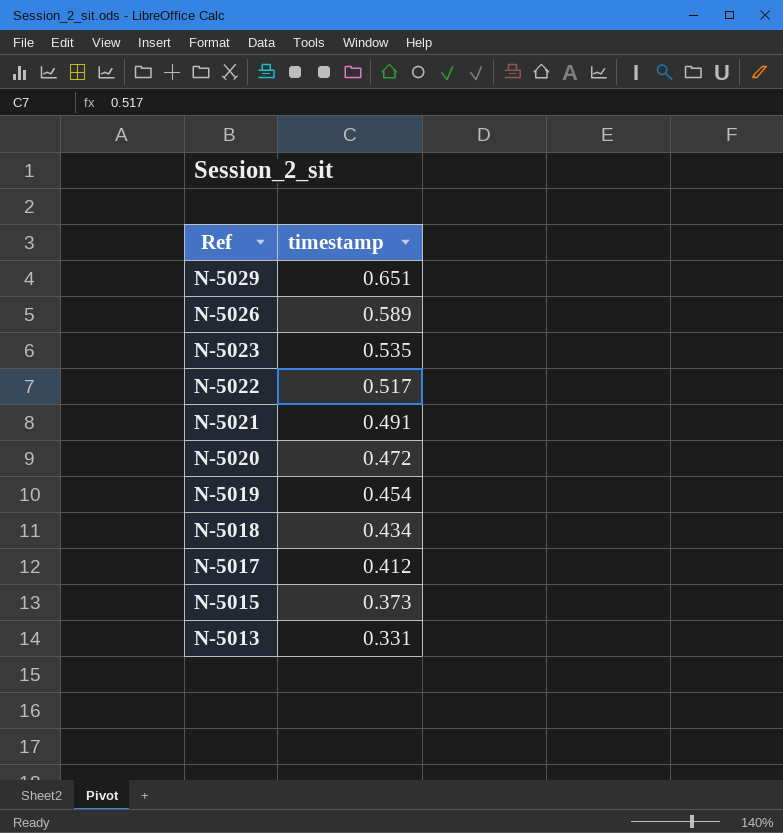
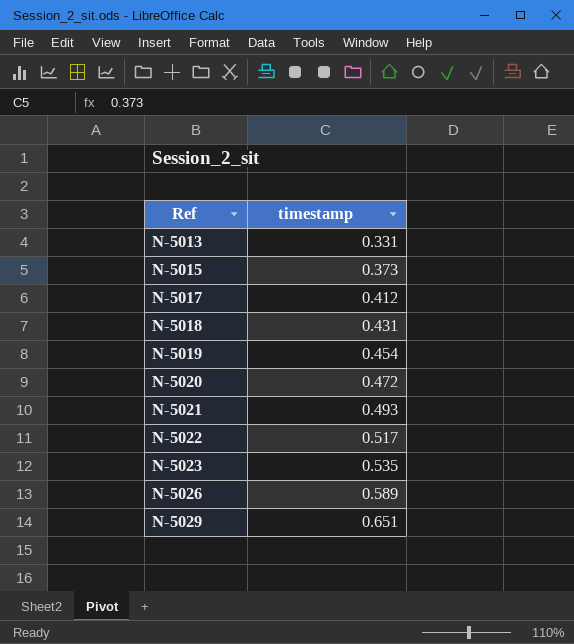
row order: Ref descending -> Ref ascending
N-5018 | timestamp: 0.434 -> 0.431
N-5021 | timestamp: 0.491 -> 0.493

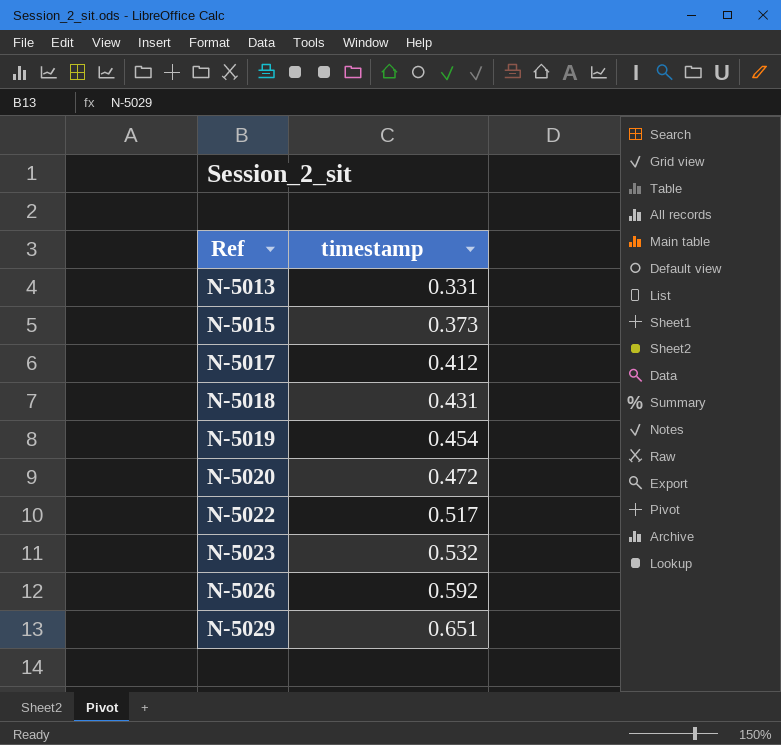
row N-5021: 0.493 -> none
N-5023 | timestamp: 0.535 -> 0.532
N-5026 | timestamp: 0.589 -> 0.592

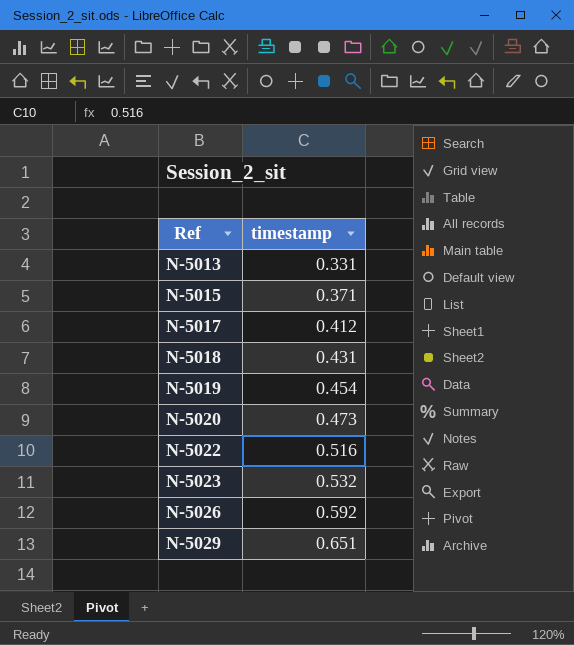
N-5015 | timestamp: 0.373 -> 0.371
N-5020 | timestamp: 0.472 -> 0.473
N-5022 | timestamp: 0.517 -> 0.516

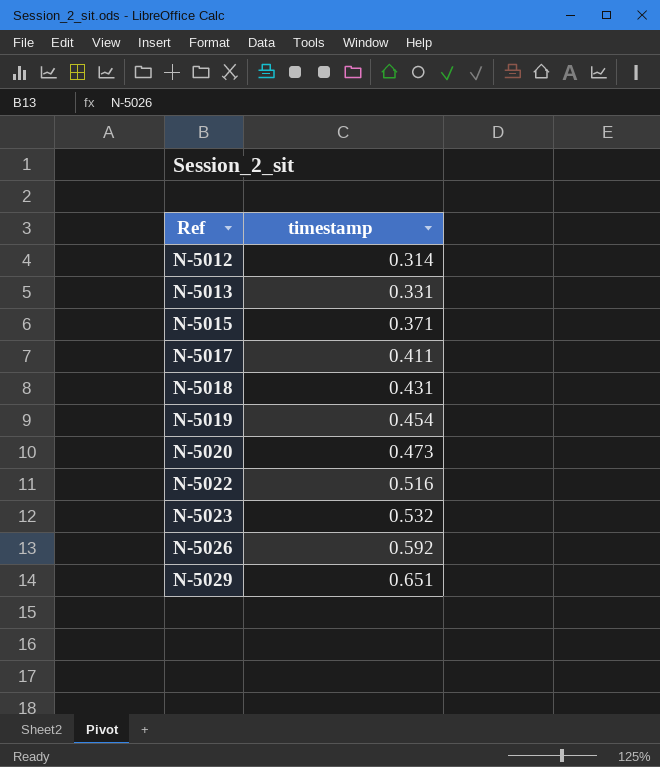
row N-5012: none -> 0.314
N-5017 | timestamp: 0.412 -> 0.411

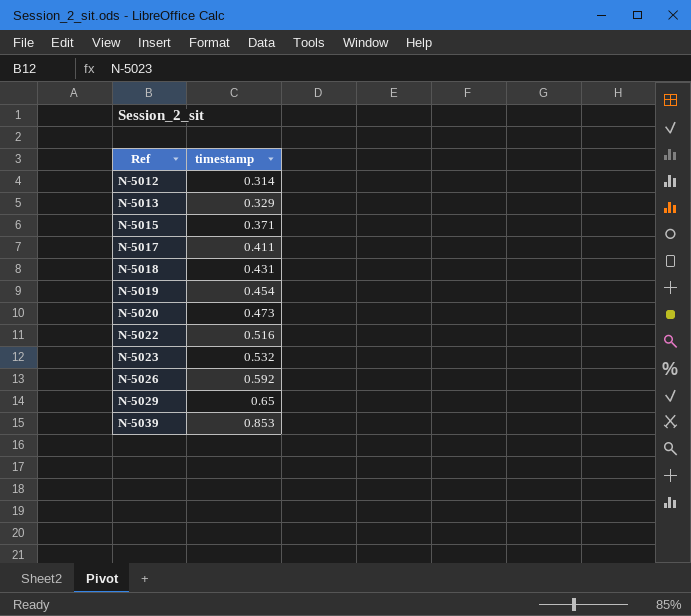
N-5013 | timestamp: 0.331 -> 0.329
N-5029 | timestamp: 0.651 -> 0.65
row N-5039: none -> 0.853

